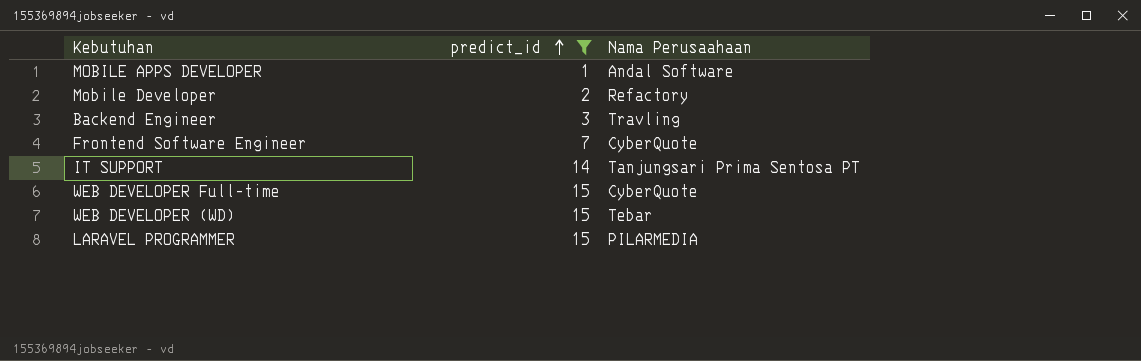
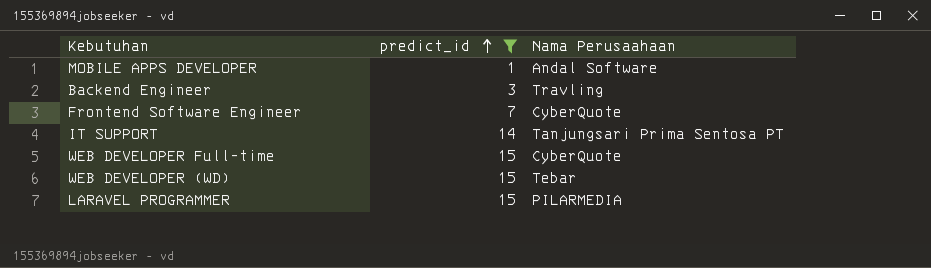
row Mobile Developer: 2 | Refactory -> none

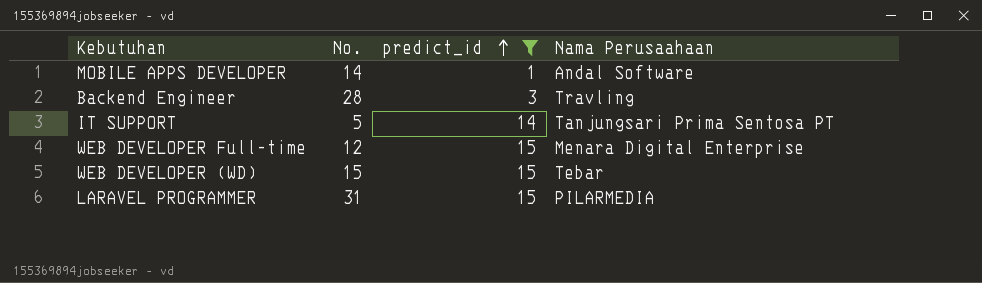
column No. | position: none -> 2
row Frontend Software Engineer: 7 | CyberQuote -> none
WEB DEVELOPER Full-time | Nama Perusaahaan: CyberQuote -> Menara Digital Enterprise

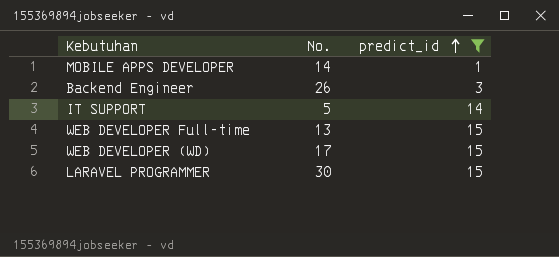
column Nama Perusaahaan | position: 4 -> none
Backend Engineer | No.: 28 -> 26
WEB DEVELOPER Full-time | No.: 12 -> 13
WEB DEVELOPER (WD) | No.: 15 -> 17
LARAVEL PROGRAMMER | No.: 31 -> 30

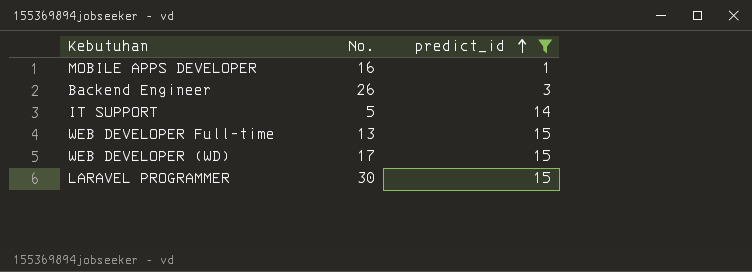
MOBILE APPS DEVELOPER | No.: 14 -> 16

